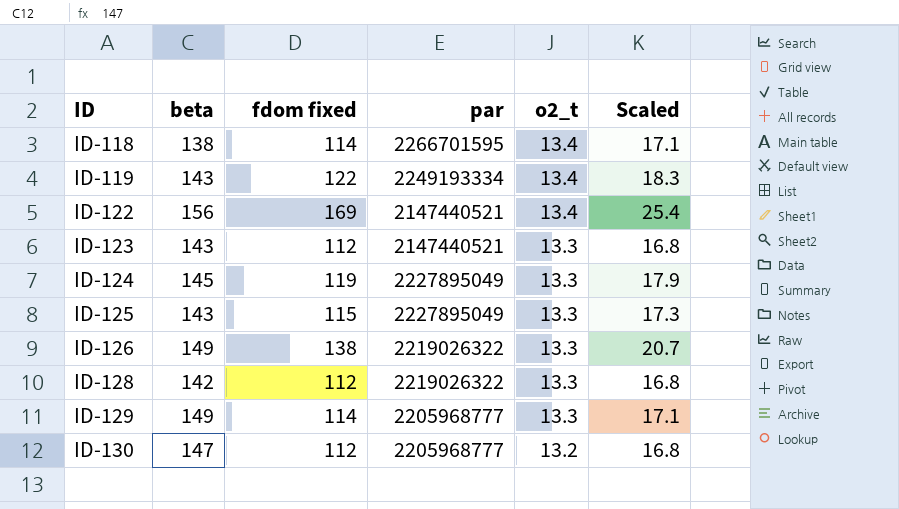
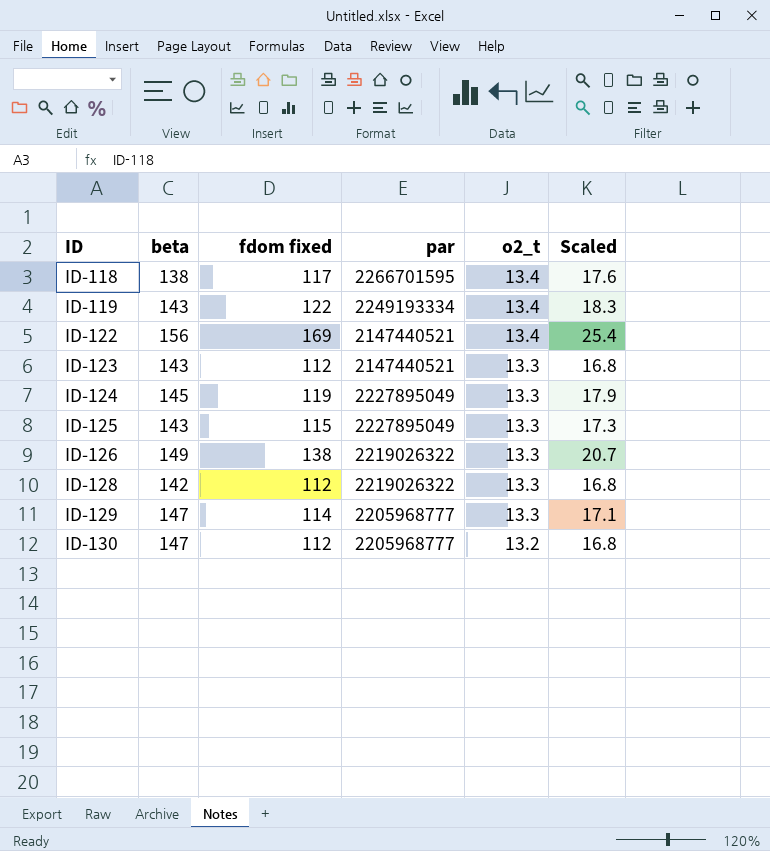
ID-118 | fdom fixed: 114 -> 117
ID-118 | Scaled: 17.1 -> 17.6
ID-129 | beta: 149 -> 147

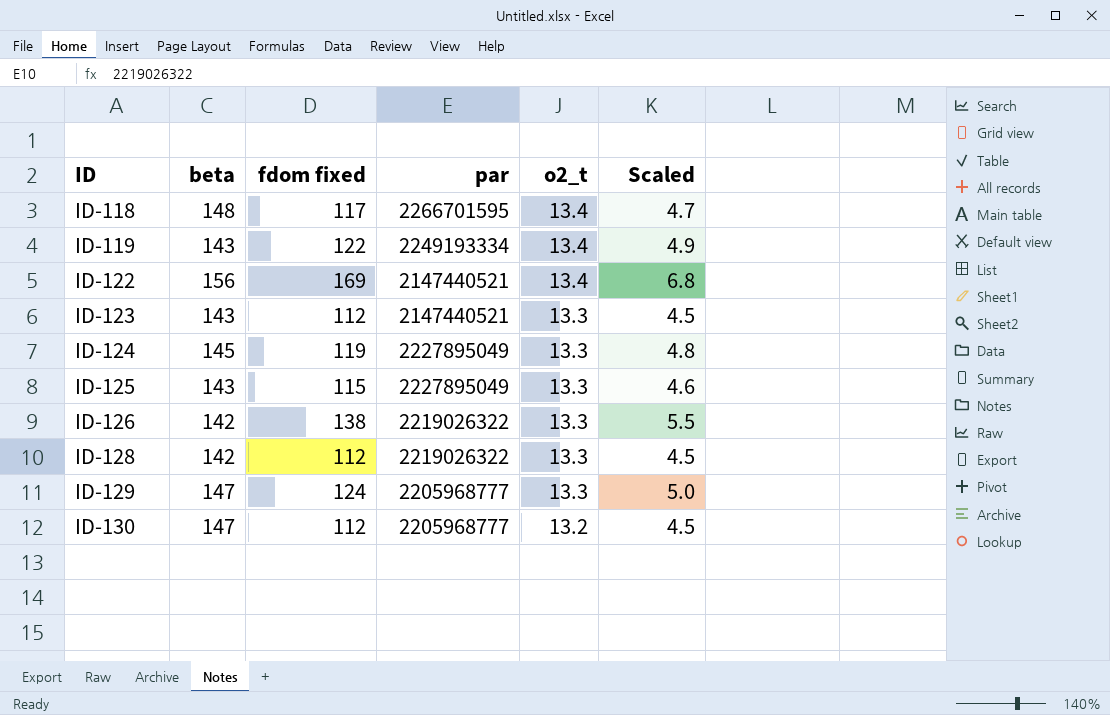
column Scaled | formula: [fdom fixed] * 0.15 -> [fdom fixed] * 0.04
ID-118 | beta: 138 -> 148
ID-126 | beta: 149 -> 142
ID-129 | fdom fixed: 114 -> 124

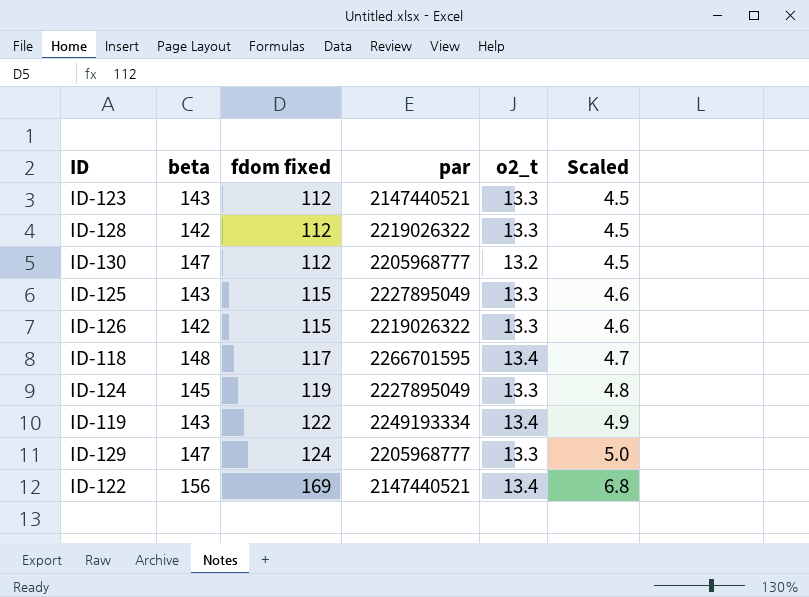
row order: ID ascending -> fdom fixed ascending
ID-126 | fdom fixed: 138 -> 115
ID-126 | Scaled: 5.5 -> 4.6

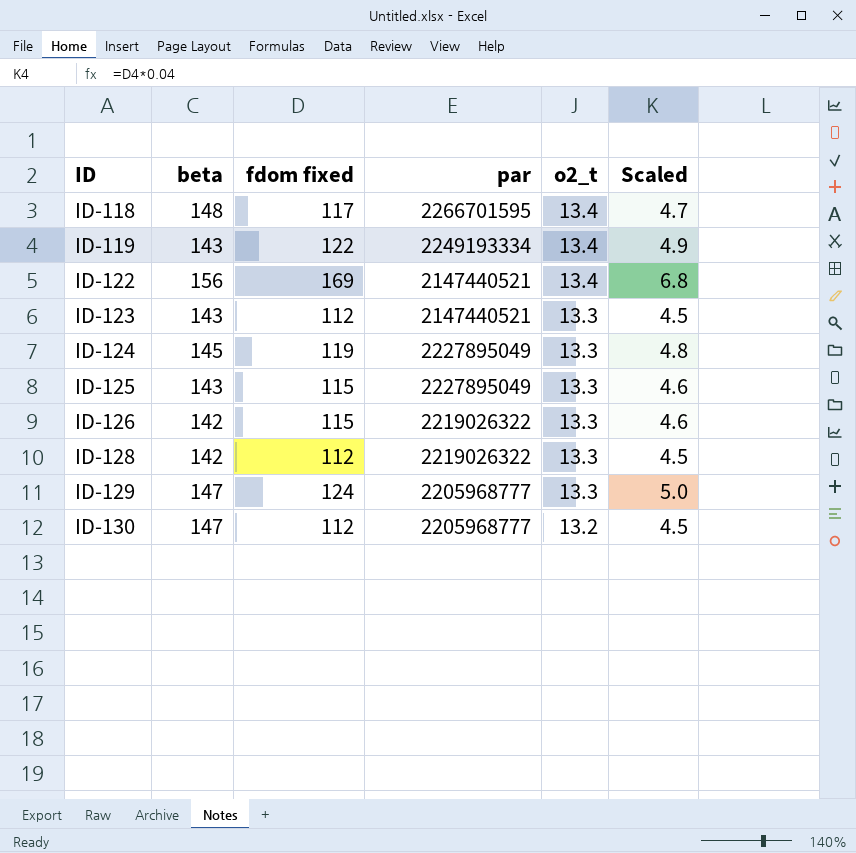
row order: fdom fixed ascending -> ID ascending

